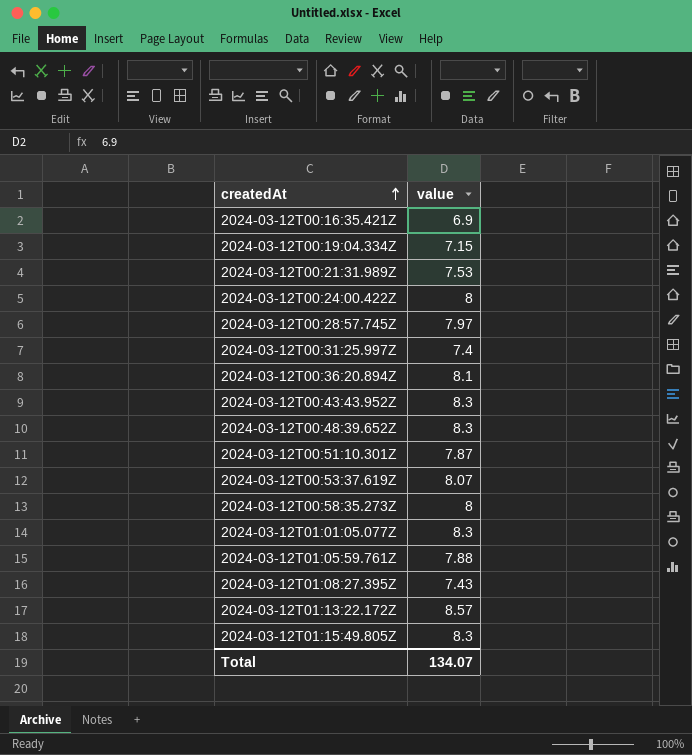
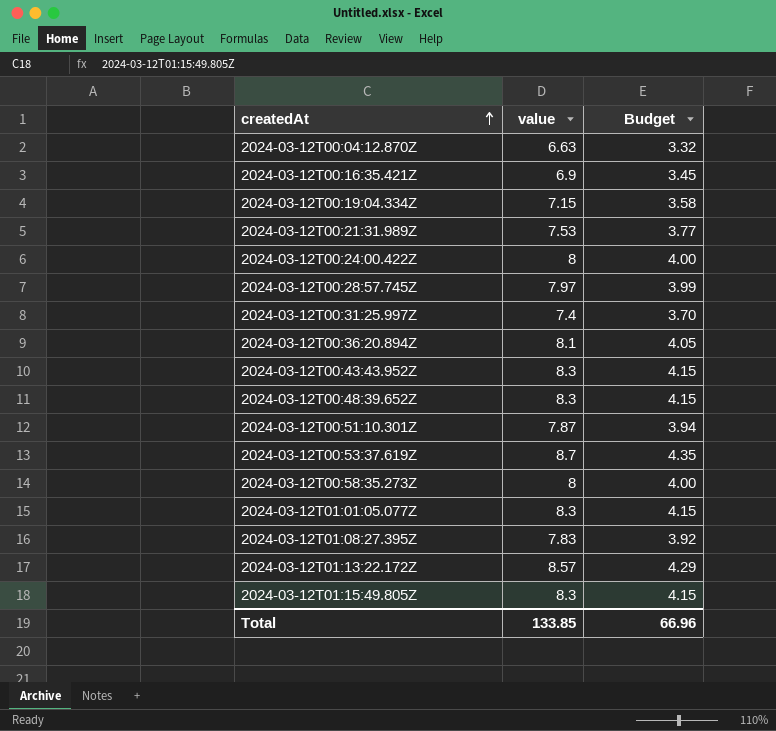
column Budget | formula: none -> [value] * 0.5
row 2024-03-12T01:05:59.761Z: 7.88 -> none
row 2024-03-12T00:04:12.870Z: none -> 6.63 | 3.32
2024-03-12T00:53:37.619Z | value: 8.07 -> 8.7
2024-03-12T01:08:27.395Z | value: 7.43 -> 7.83
Total | value: 134.07 -> 133.85

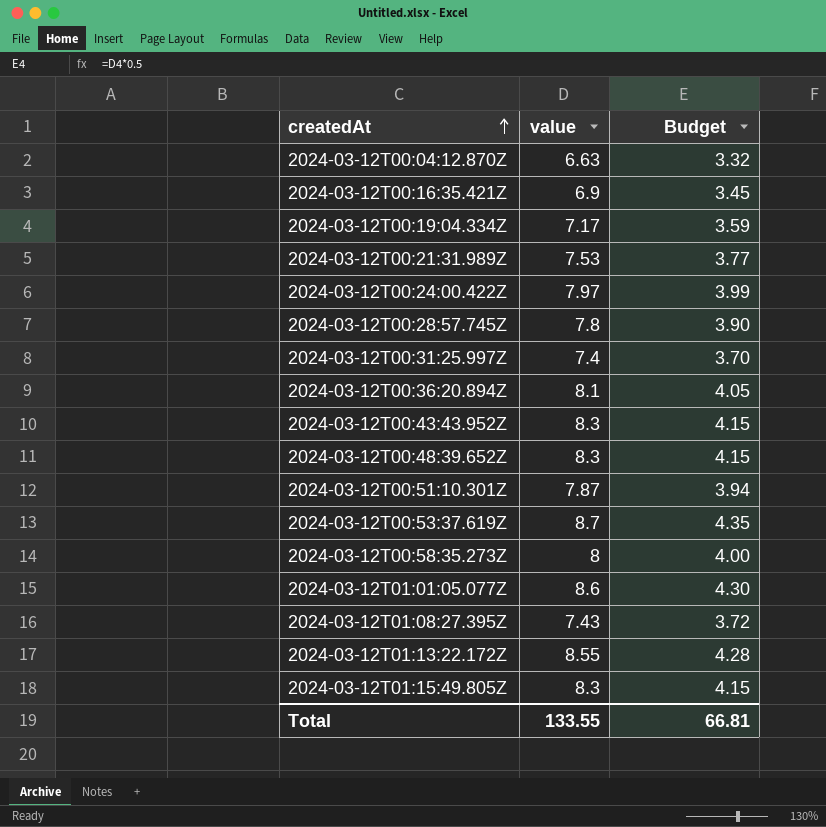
2024-03-12T00:19:04.334Z | value: 7.15 -> 7.17
2024-03-12T00:19:04.334Z | Budget: 3.58 -> 3.59
2024-03-12T00:24:00.422Z | value: 8 -> 7.97
2024-03-12T00:24:00.422Z | Budget: 4.00 -> 3.99
2024-03-12T00:28:57.745Z | value: 7.97 -> 7.8
2024-03-12T00:28:57.745Z | Budget: 3.99 -> 3.90
2024-03-12T01:01:05.077Z | value: 8.3 -> 8.6
2024-03-12T01:01:05.077Z | Budget: 4.15 -> 4.30
2024-03-12T01:08:27.395Z | value: 7.83 -> 7.43
2024-03-12T01:08:27.395Z | Budget: 3.92 -> 3.72
2024-03-12T01:13:22.172Z | value: 8.57 -> 8.55
2024-03-12T01:13:22.172Z | Budget: 4.29 -> 4.28
Total | value: 133.85 -> 133.55
Total | Budget: 66.96 -> 66.81

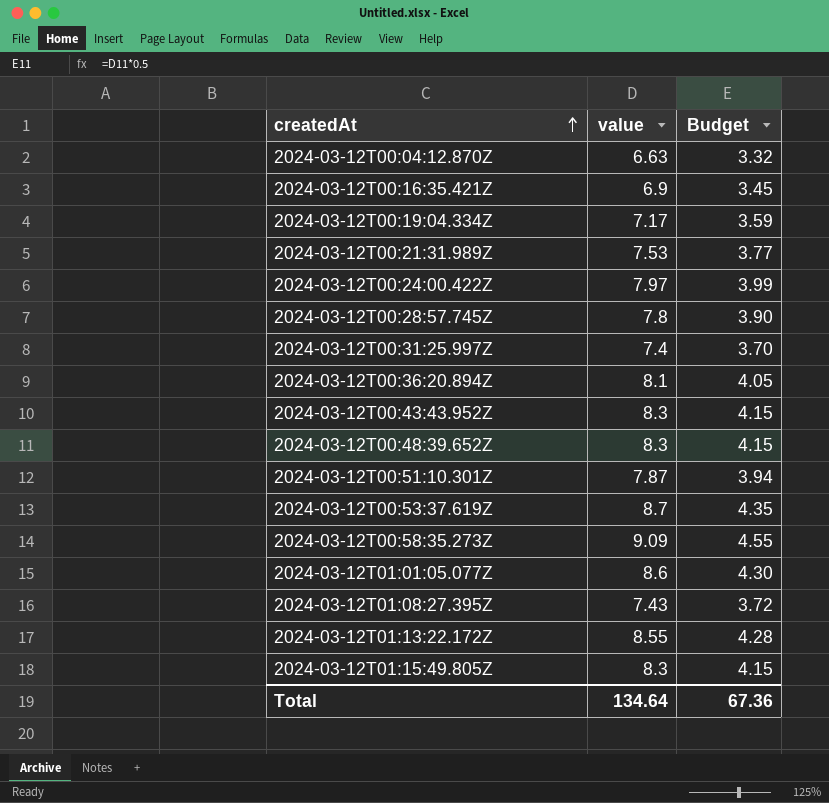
2024-03-12T00:58:35.273Z | value: 8 -> 9.09
2024-03-12T00:58:35.273Z | Budget: 4.00 -> 4.55
Total | value: 133.55 -> 134.64
Total | Budget: 66.81 -> 67.36

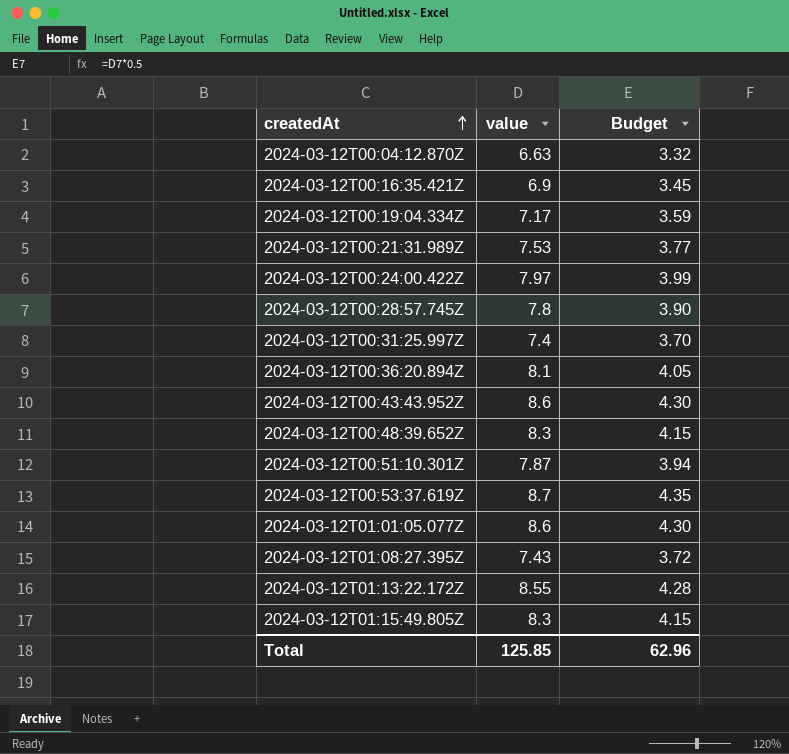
row 2024-03-12T00:58:35.273Z: 9.09 | 4.55 -> none
2024-03-12T00:43:43.952Z | value: 8.3 -> 8.6
2024-03-12T00:43:43.952Z | Budget: 4.15 -> 4.30
Total | value: 134.64 -> 125.85
Total | Budget: 67.36 -> 62.96

